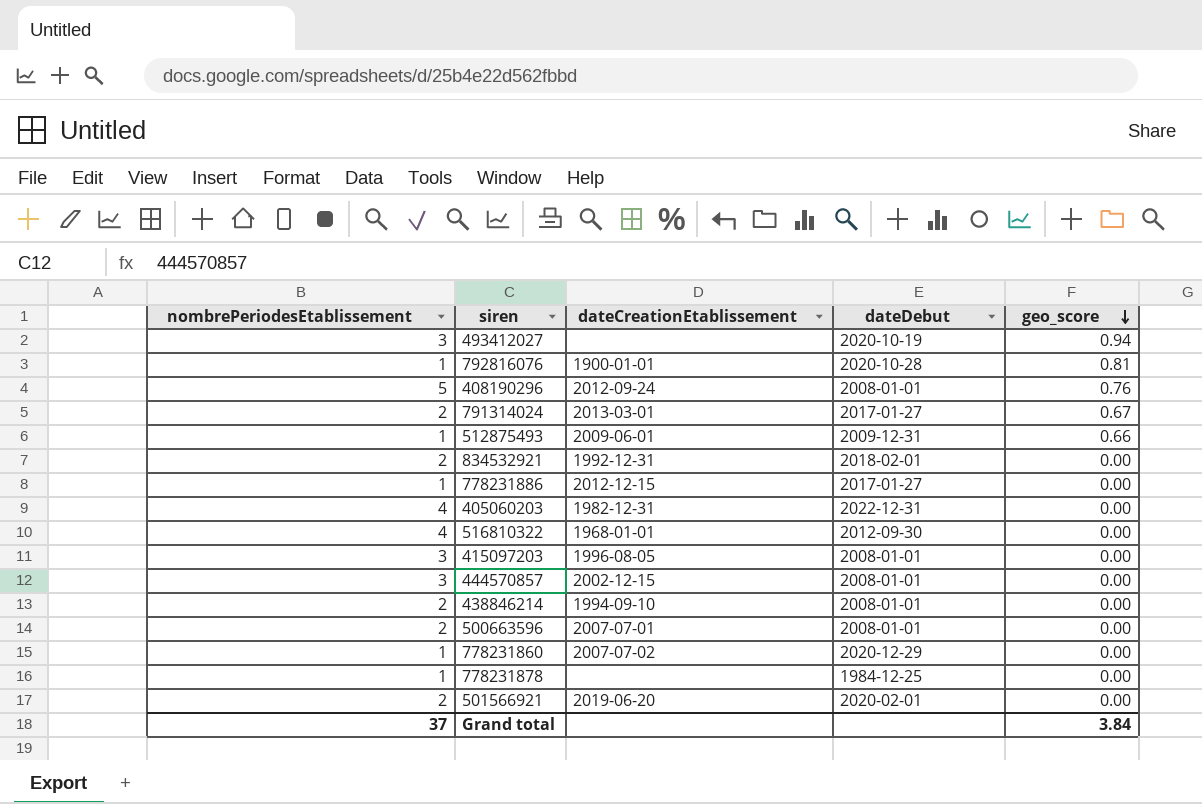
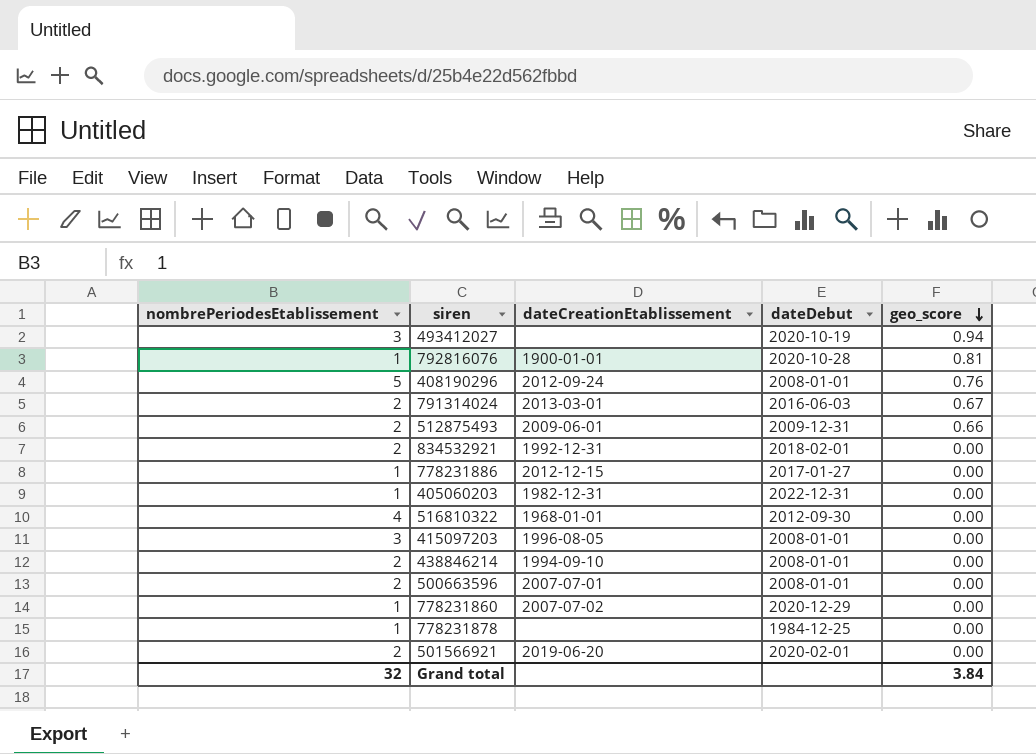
row 444570857: 3 | 2002-12-15 | 2008-01-01 | 0.00 -> none
791314024 | dateDebut: 2017-01-27 -> 2016-06-03
512875493 | nombrePeriodesEtablissement: 1 -> 2
405060203 | nombrePeriodesEtablissement: 4 -> 1
Grand total | nombrePeriodesEtablissement: 37 -> 32

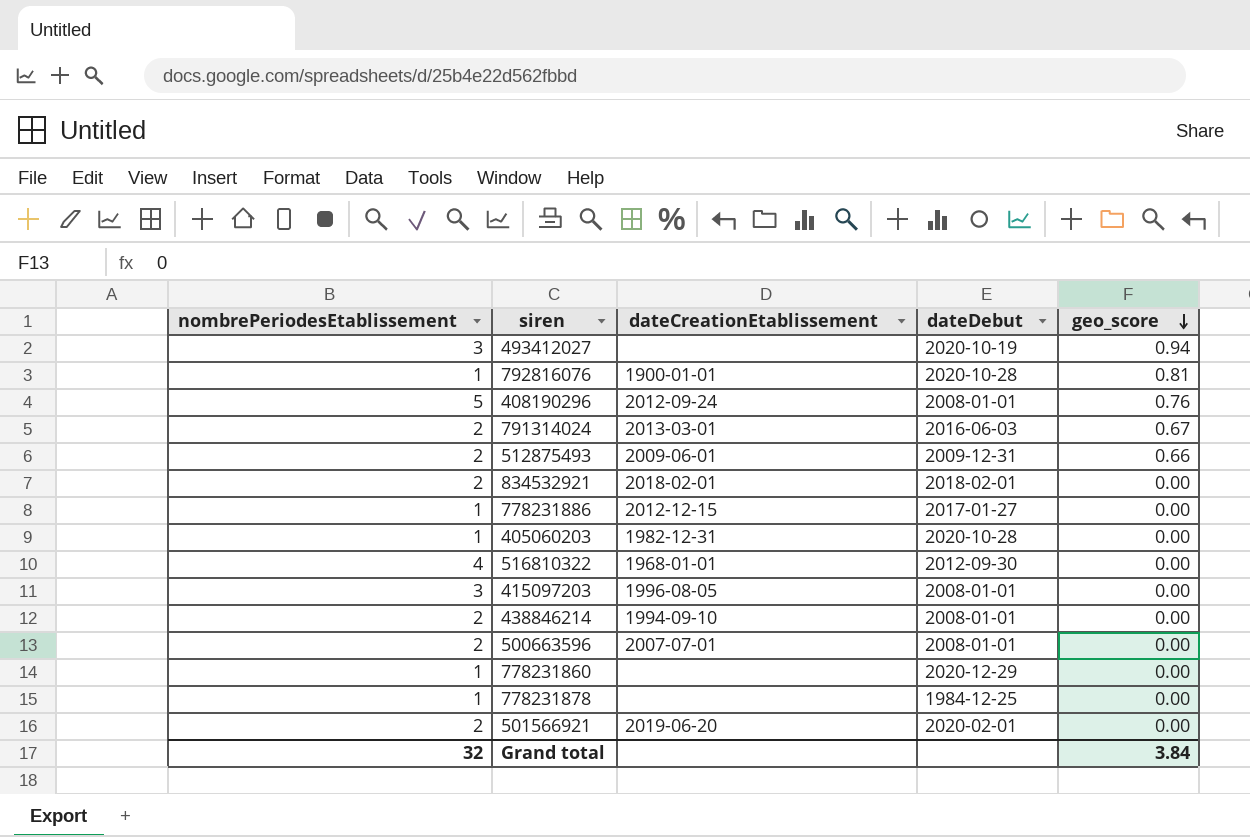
834532921 | dateCreationEtablissement: 1992-12-31 -> 2018-02-01
405060203 | dateDebut: 2022-12-31 -> 2020-10-28
778231860 | dateCreationEtablissement: 2007-07-02 -> none

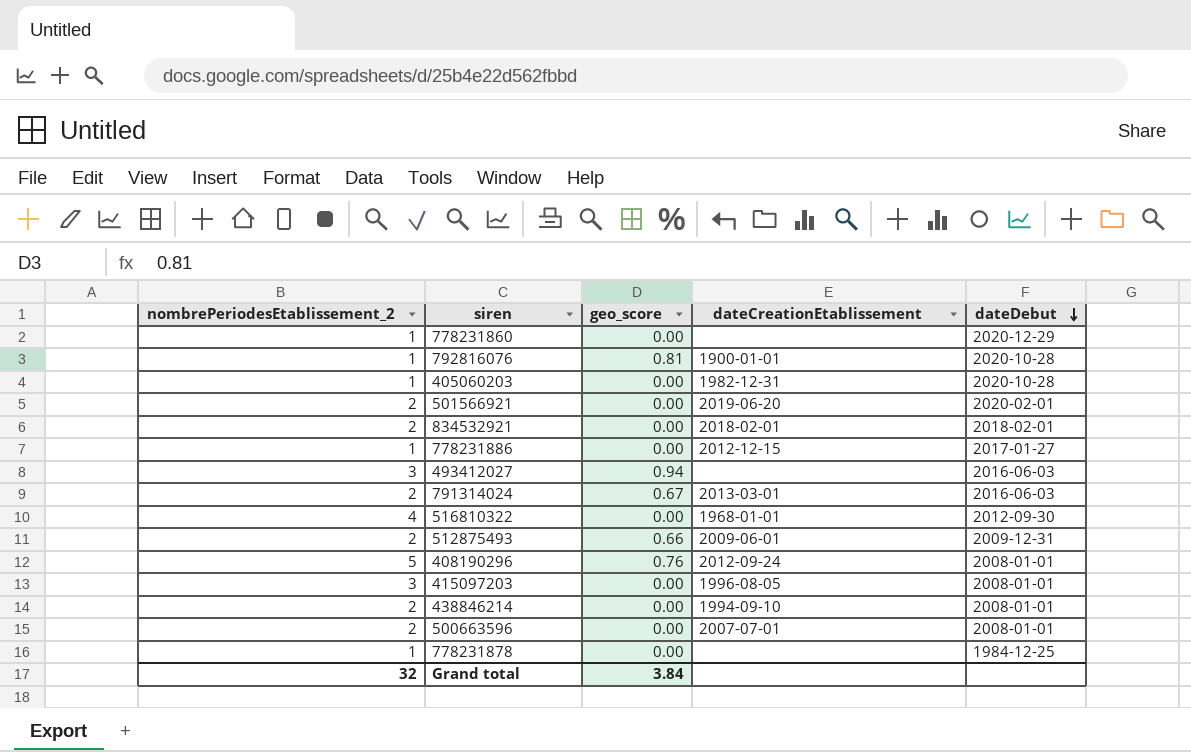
row order: geo_score descending -> dateDebut descending
column name: nombrePeriodesEtablissement -> nombrePeriodesEtablissement_2
column geo_score | position: 5 -> 3
493412027 | dateDebut: 2020-10-19 -> 2016-06-03

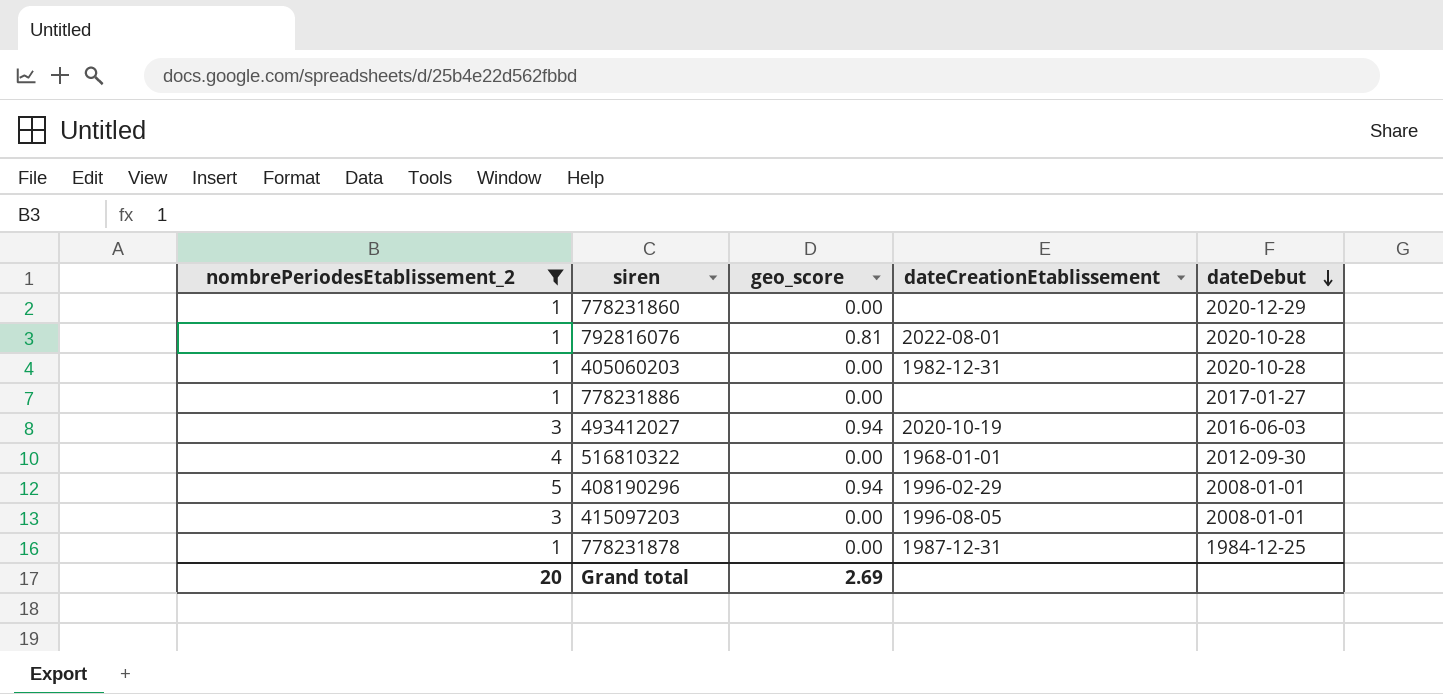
filter: none -> nombrePeriodesEtablissement_2 != 2
792816076 | dateCreationEtablissement: 1900-01-01 -> 2022-08-01
778231886 | dateCreationEtablissement: 2012-12-15 -> none
493412027 | dateCreationEtablissement: none -> 2020-10-19
408190296 | geo_score: 0.76 -> 0.94
408190296 | dateCreationEtablissement: 2012-09-24 -> 1996-02-29
778231878 | dateCreationEtablissement: none -> 1987-12-31
Grand total | nombrePeriodesEtablissement_2: 32 -> 20
Grand total | geo_score: 3.84 -> 2.69

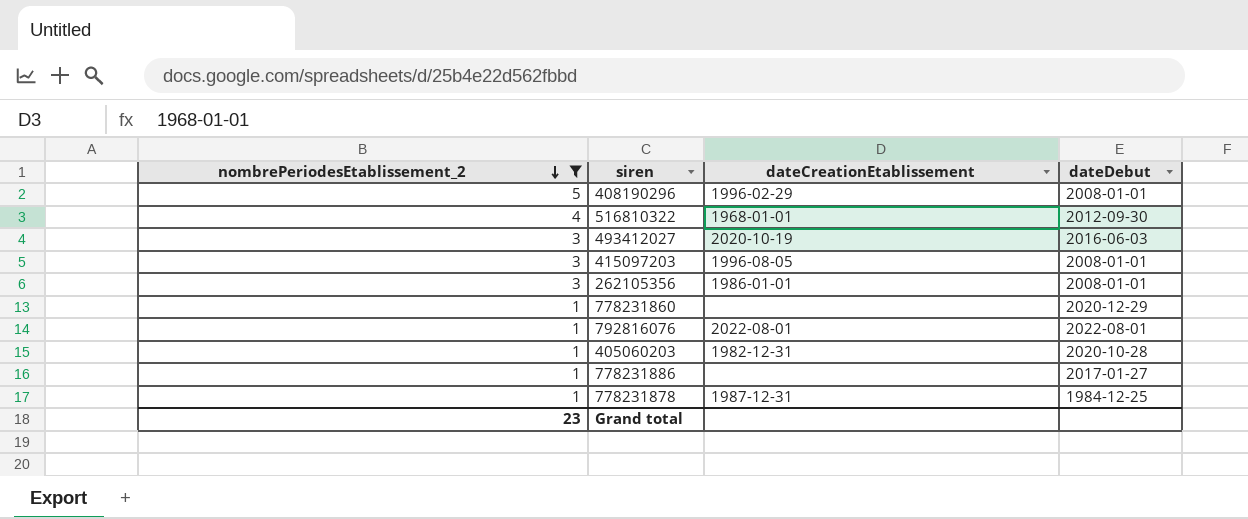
row order: dateDebut descending -> nombrePeriodesEtablissement_2 descending
column geo_score | position: 3 -> none
row 262105356: none -> 3 | 1986-01-01 | 2008-01-01
792816076 | dateDebut: 2020-10-28 -> 2022-08-01
Grand total | nombrePeriodesEtablissement_2: 20 -> 23

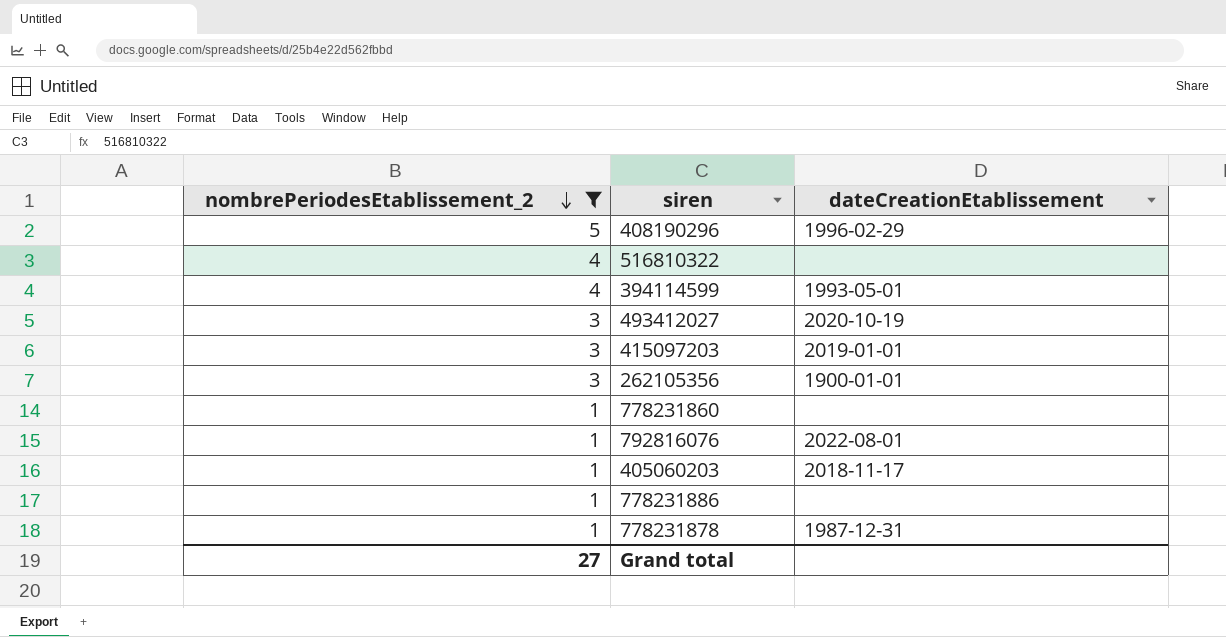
column dateDebut | position: 4 -> none
516810322 | dateCreationEtablissement: 1968-01-01 -> none
row 394114599: none -> 4 | 1993-05-01
415097203 | dateCreationEtablissement: 1996-08-05 -> 2019-01-01
262105356 | dateCreationEtablissement: 1986-01-01 -> 1900-01-01
405060203 | dateCreationEtablissement: 1982-12-31 -> 2018-11-17
Grand total | nombrePeriodesEtablissement_2: 23 -> 27

